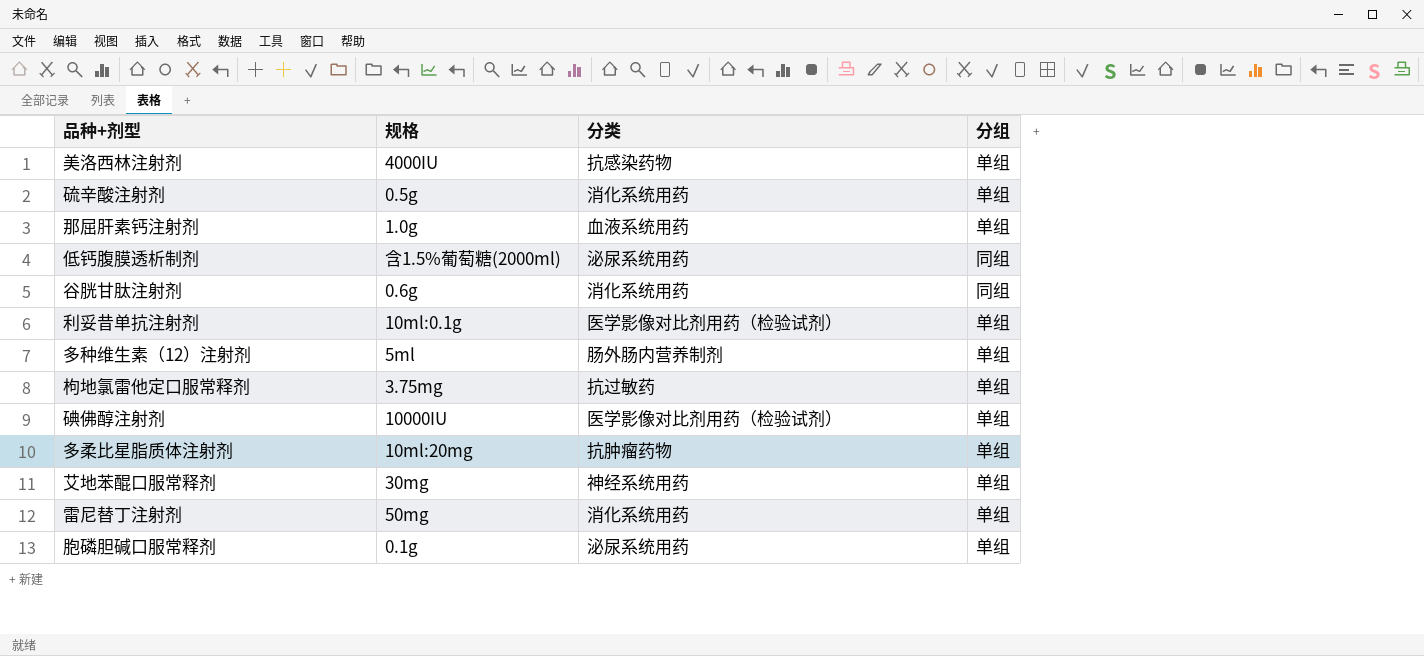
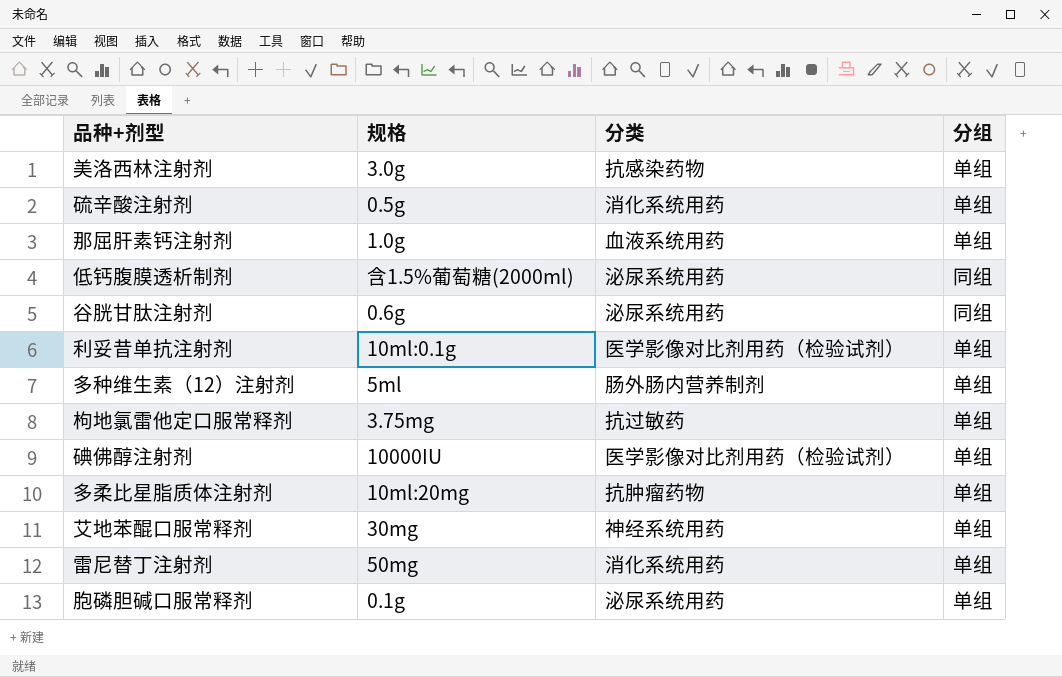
美洛西林注射剂 | 规格: 4000IU -> 3.0g
谷胱甘肽注射剂 | 分类: 消化系统用药 -> 泌尿系统用药

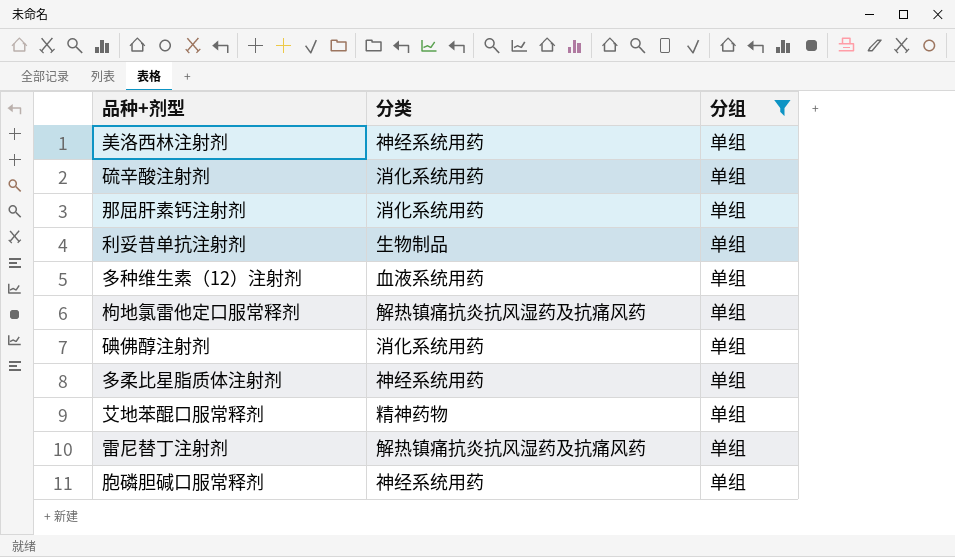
filter: none -> 分组 = 单组
column 规格 | position: 2 -> none
美洛西林注射剂 | 分类: 抗感染药物 -> 神经系统用药
那屈肝素钙注射剂 | 分类: 血液系统用药 -> 消化系统用药
利妥昔单抗注射剂 | 分类: 医学影像对比剂用药（检验试剂） -> 生物制品
多种维生素（12）注射剂 | 分类: 肠外肠内营养制剂 -> 血液系统用药
枸地氯雷他定口服常释剂 | 分类: 抗过敏药 -> 解热镇痛抗炎抗风湿药及抗痛风药
碘佛醇注射剂 | 分类: 医学影像对比剂用药（检验试剂） -> 消化系统用药
多柔比星脂质体注射剂 | 分类: 抗肿瘤药物 -> 神经系统用药
艾地苯醌口服常释剂 | 分类: 神经系统用药 -> 精神药物
雷尼替丁注射剂 | 分类: 消化系统用药 -> 解热镇痛抗炎抗风湿药及抗痛风药
胞磷胆碱口服常释剂 | 分类: 泌尿系统用药 -> 神经系统用药

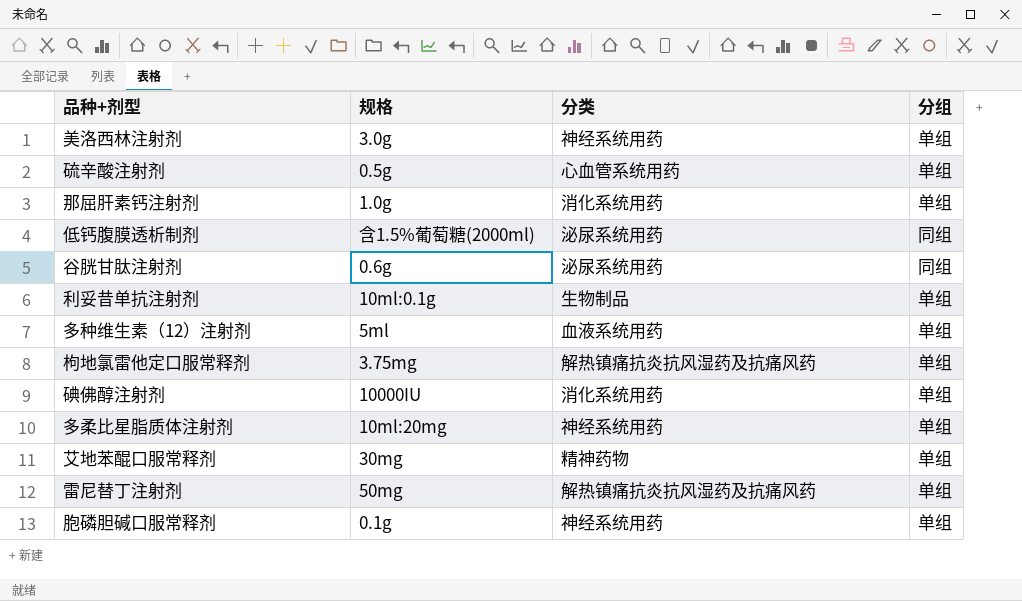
filter: 分组 = 单组 -> none
column 规格 | position: none -> 2
硫辛酸注射剂 | 分类: 消化系统用药 -> 心血管系统用药

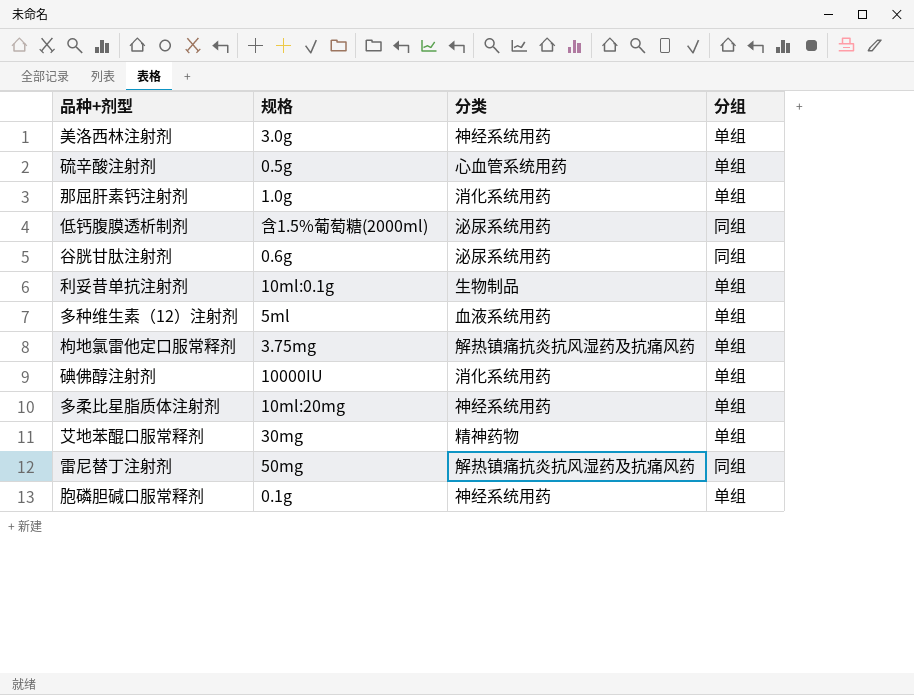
雷尼替丁注射剂 | 分组: 单组 -> 同组

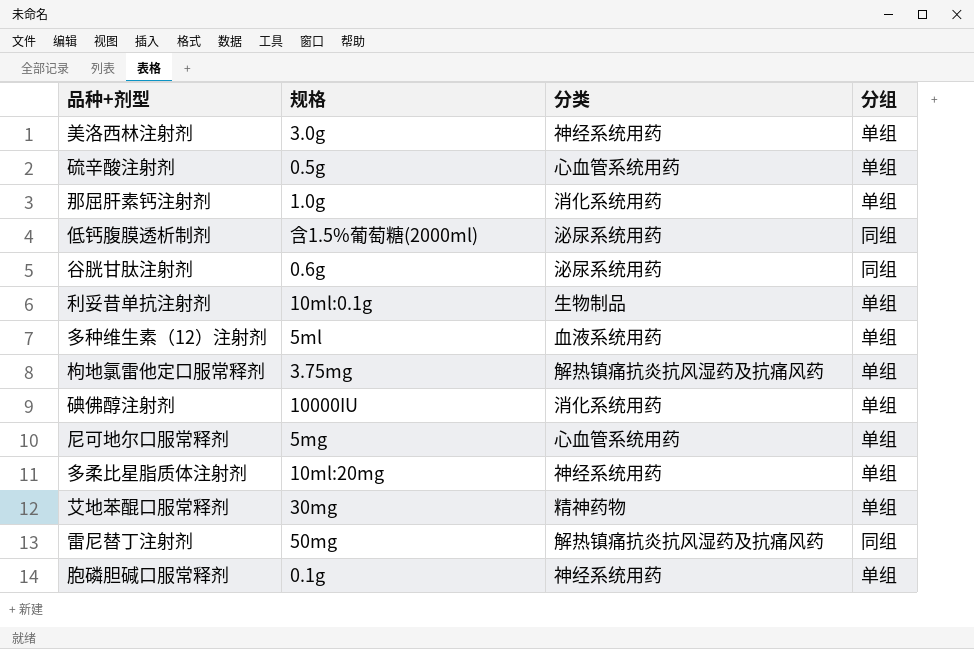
row 尼可地尔口服常释剂: none -> 5mg | 心血管系统用药 | 单组

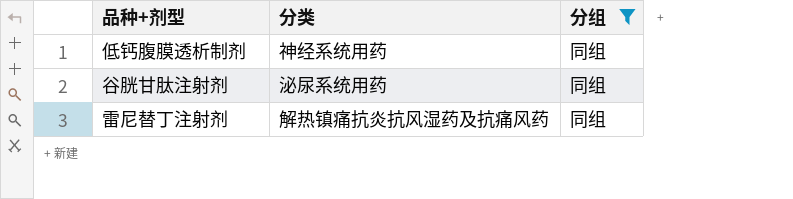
filter: none -> 分组 = 同组
column 规格 | position: 2 -> none
低钙腹膜透析制剂 | 分类: 泌尿系统用药 -> 神经系统用药

